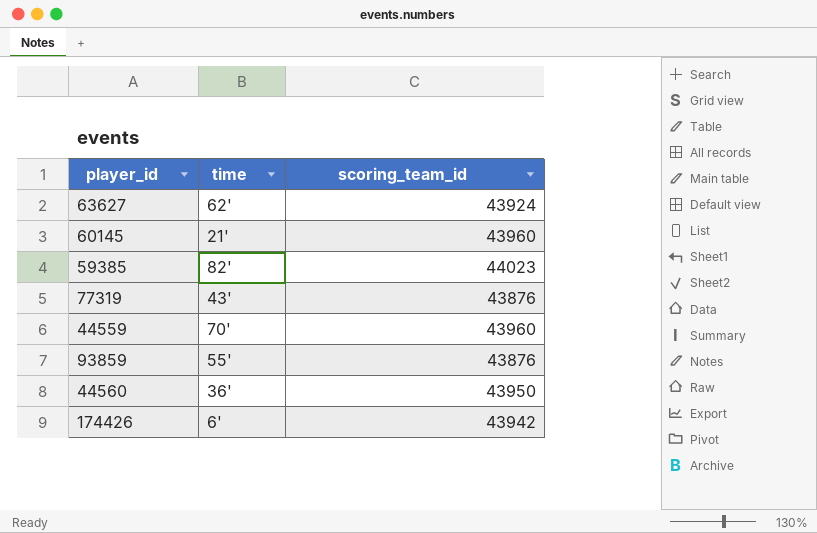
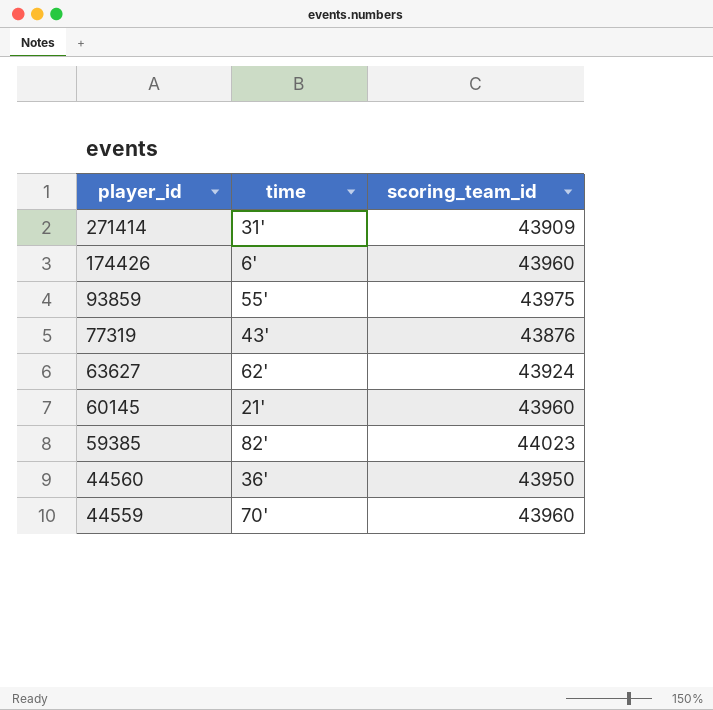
row order: none -> player_id descending
row 271414: none -> 31' | 43909
174426 | scoring_team_id: 43942 -> 43960
93859 | scoring_team_id: 43876 -> 43975

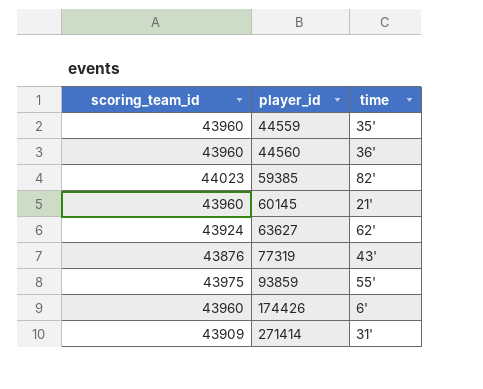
row order: player_id descending -> player_id ascending
column scoring_team_id | position: 3 -> 1
44559 | time: 70' -> 35'
44560 | scoring_team_id: 43950 -> 43960

